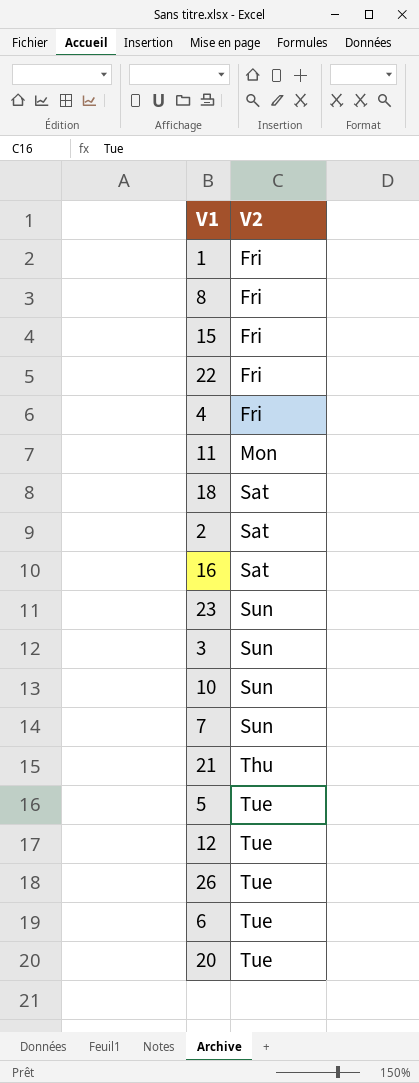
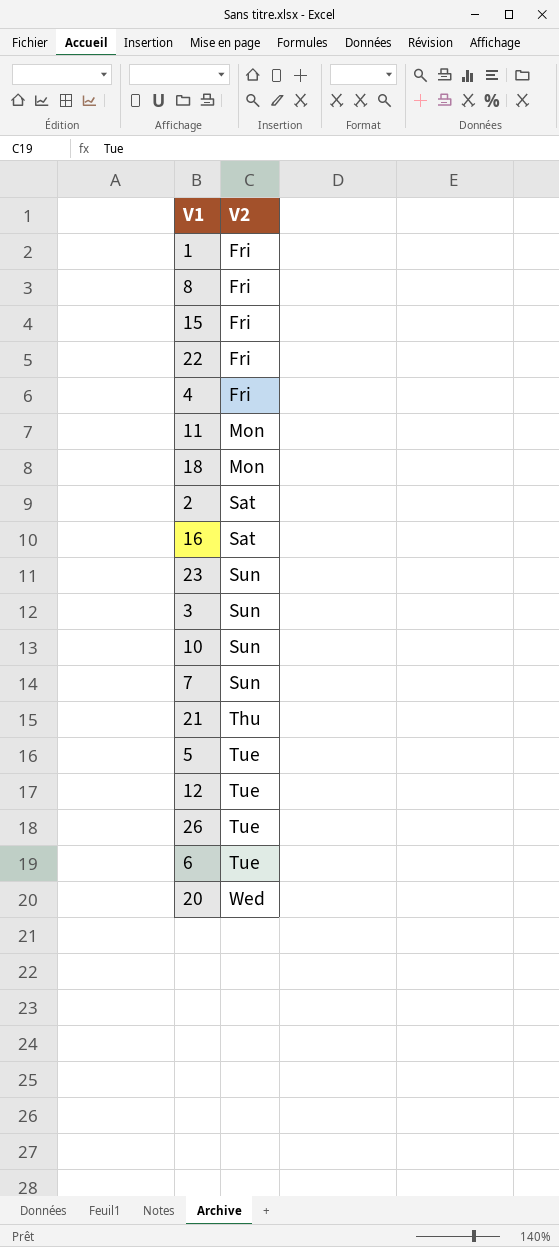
18 | V2: Sat -> Mon
20 | V2: Tue -> Wed

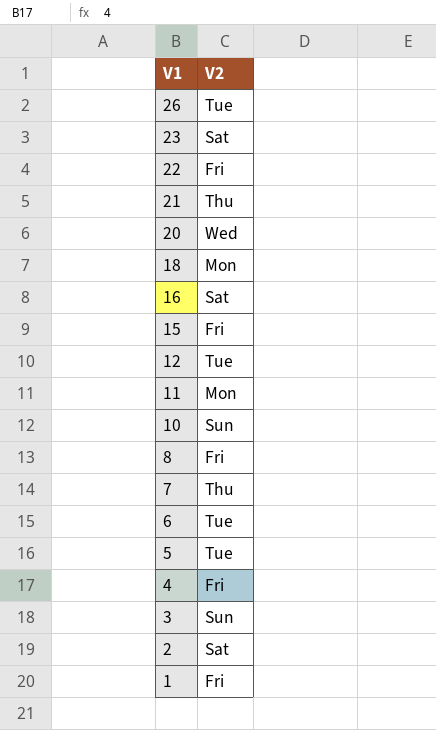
row order: V2 ascending -> V1 descending
23 | V2: Sun -> Sat
7 | V2: Sun -> Thu

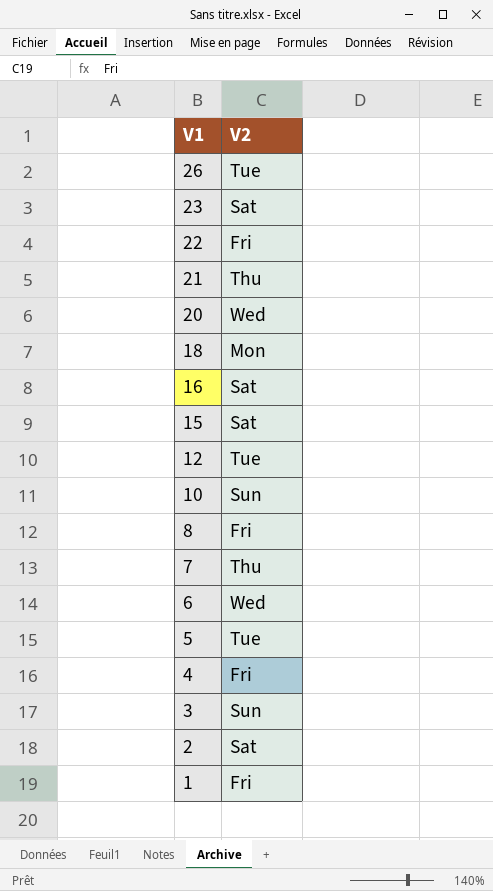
row 11: Mon -> none
15 | V2: Fri -> Sat
6 | V2: Tue -> Wed

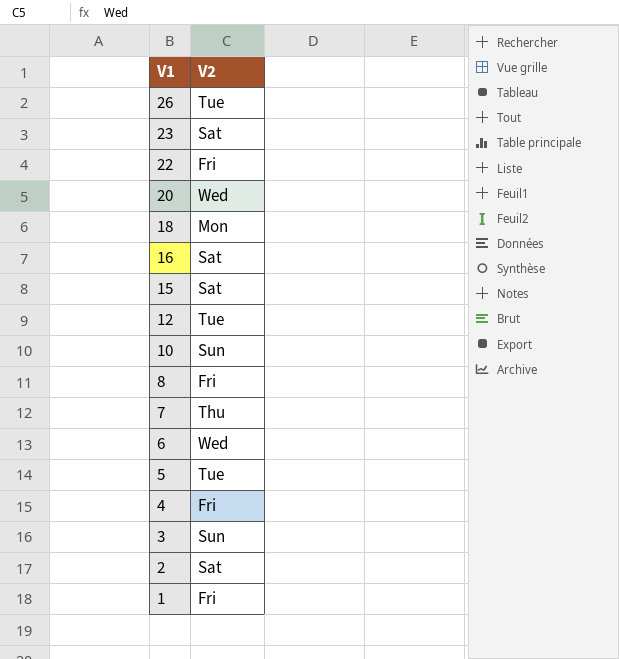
row 21: Thu -> none

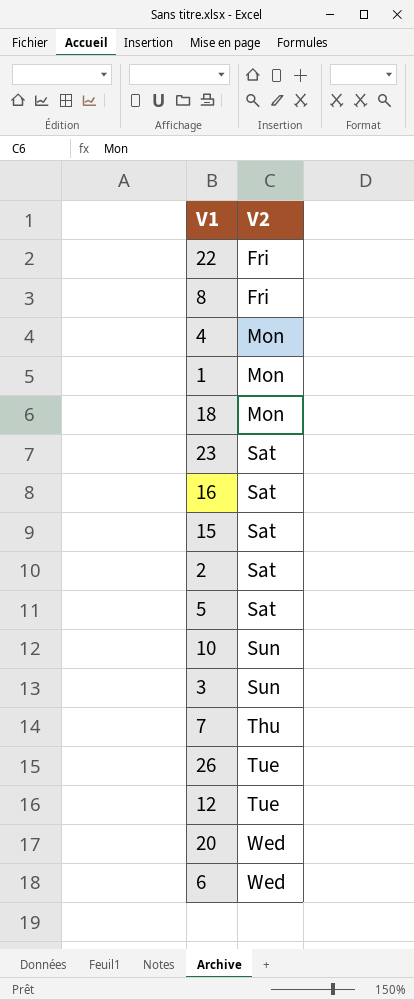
row order: V1 descending -> V2 ascending
4 | V2: Fri -> Mon
1 | V2: Fri -> Mon
5 | V2: Tue -> Sat

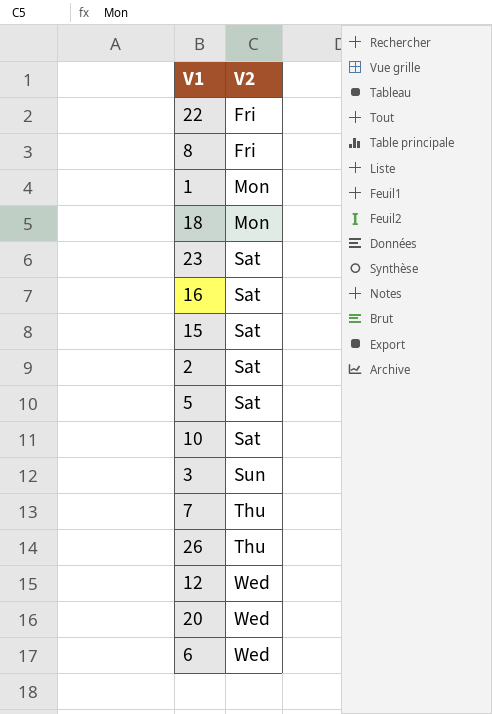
row 4: Mon -> none
10 | V2: Sun -> Sat
26 | V2: Tue -> Thu
12 | V2: Tue -> Wed

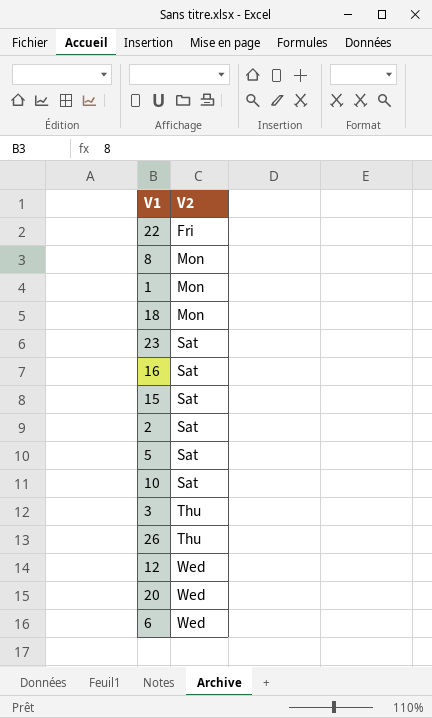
row 7: Thu -> none
8 | V2: Fri -> Mon
3 | V2: Sun -> Thu

